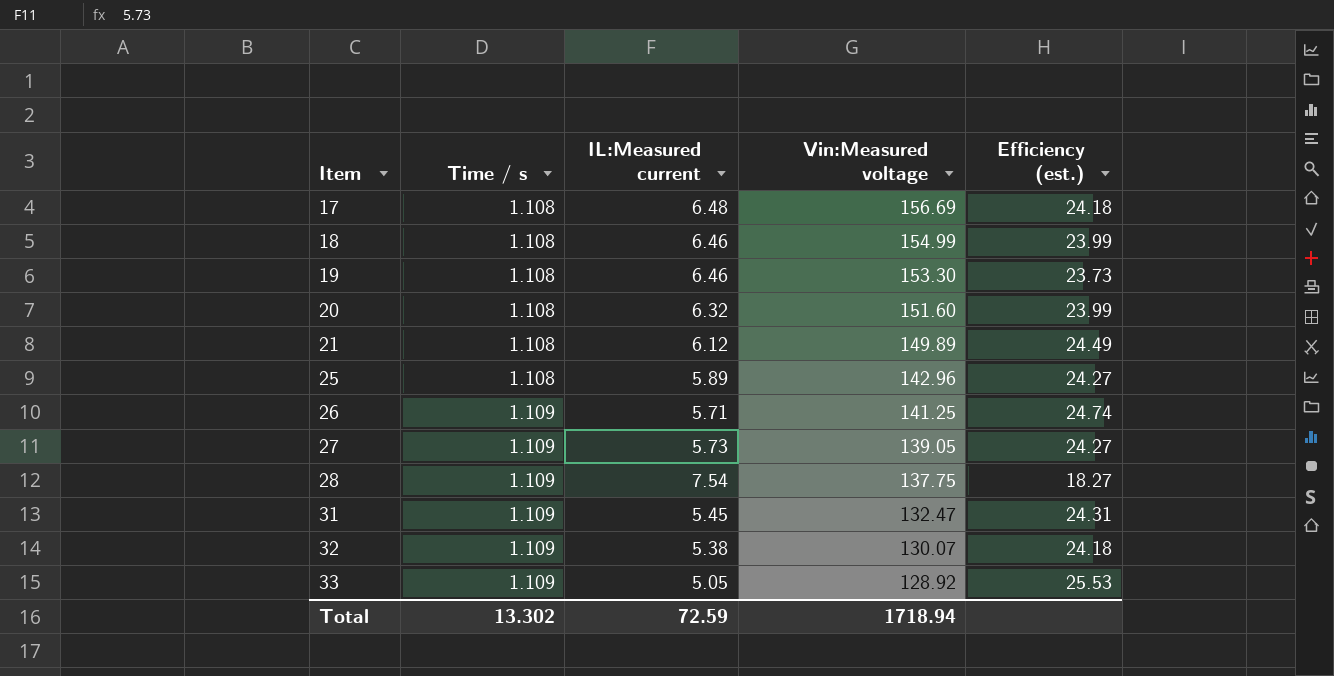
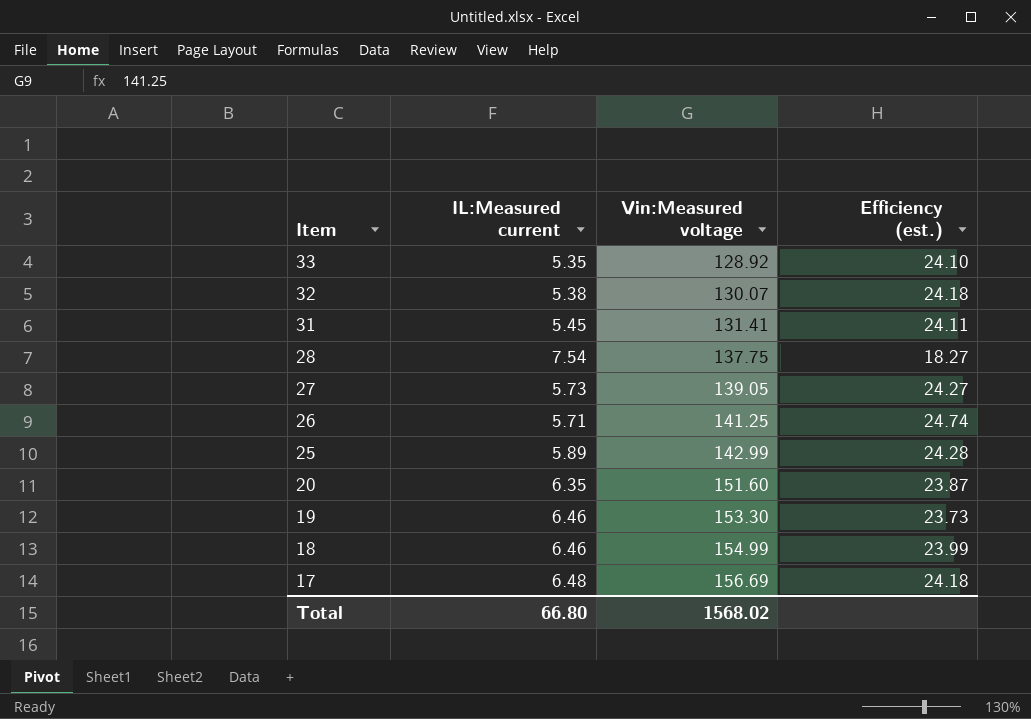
row order: Item ascending -> Item descending
column Time / s | position: 2 -> none
row 21: 1.108 | 6.12 | 149.89 | 24.49 -> none
33 | IL:Measured current: 5.05 -> 5.35
33 | Efficiency (est.): 25.53 -> 24.10
31 | Vin:Measured voltage: 132.47 -> 131.41
31 | Efficiency (est.): 24.31 -> 24.11
25 | Vin:Measured voltage: 142.96 -> 142.99
25 | Efficiency (est.): 24.27 -> 24.28
20 | IL:Measured current: 6.32 -> 6.35
20 | Efficiency (est.): 23.99 -> 23.87
Total | IL:Measured current: 72.59 -> 66.80
Total | Vin:Measured voltage: 1718.94 -> 1568.02

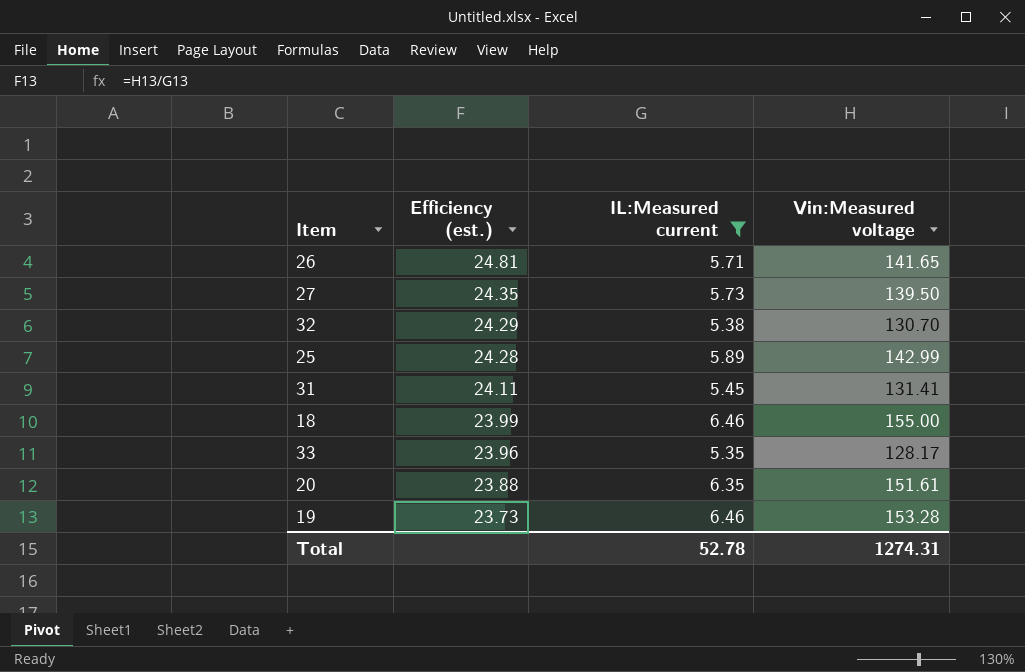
filter: none -> IL:Measured current <= 6.46
row order: Item descending -> Efficiency (est.) descending
column Efficiency (est.) | position: 4 -> 2
26 | Efficiency (est.): 24.74 -> 24.81
26 | Vin:Measured voltage: 141.25 -> 141.65
27 | Efficiency (est.): 24.27 -> 24.35
27 | Vin:Measured voltage: 139.05 -> 139.50
32 | Efficiency (est.): 24.18 -> 24.29
32 | Vin:Measured voltage: 130.07 -> 130.70
18 | Vin:Measured voltage: 154.99 -> 155.00
33 | Efficiency (est.): 24.10 -> 23.96
33 | Vin:Measured voltage: 128.92 -> 128.17
20 | Efficiency (est.): 23.87 -> 23.88
20 | Vin:Measured voltage: 151.60 -> 151.61
19 | Vin:Measured voltage: 153.30 -> 153.28
Total | IL:Measured current: 66.80 -> 52.78
Total | Vin:Measured voltage: 1568.02 -> 1274.31

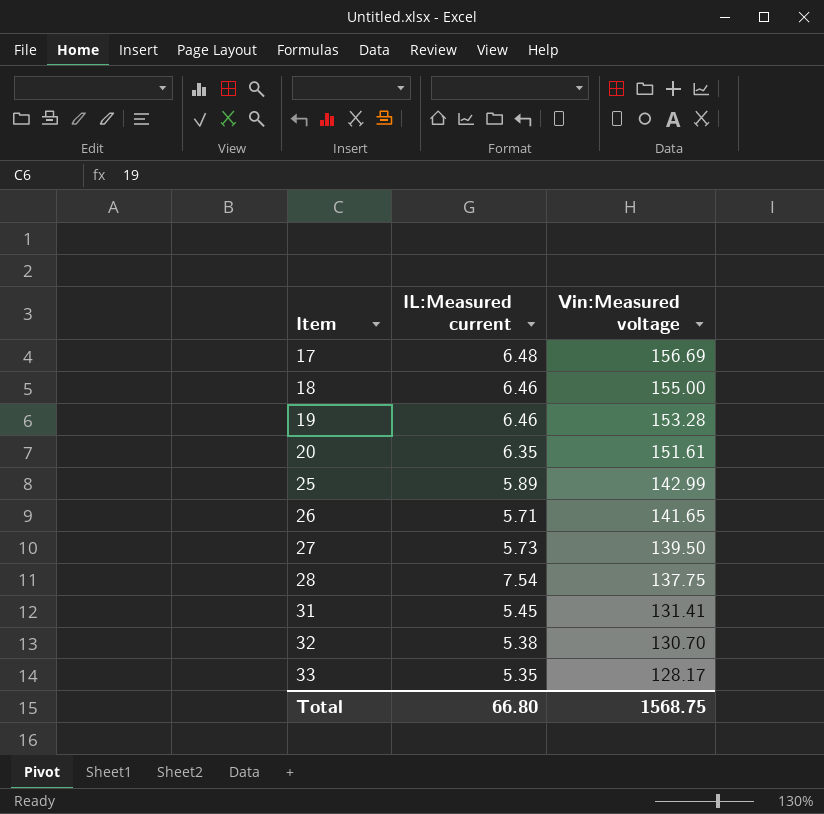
filter: IL:Measured current <= 6.46 -> none
row order: Efficiency (est.) descending -> Item ascending
column Efficiency (est.) | formula: [Vin:Measured voltage] / [IL:Measured current] -> none
Total | IL:Measured current: 52.78 -> 66.80
Total | Vin:Measured voltage: 1274.31 -> 1568.75

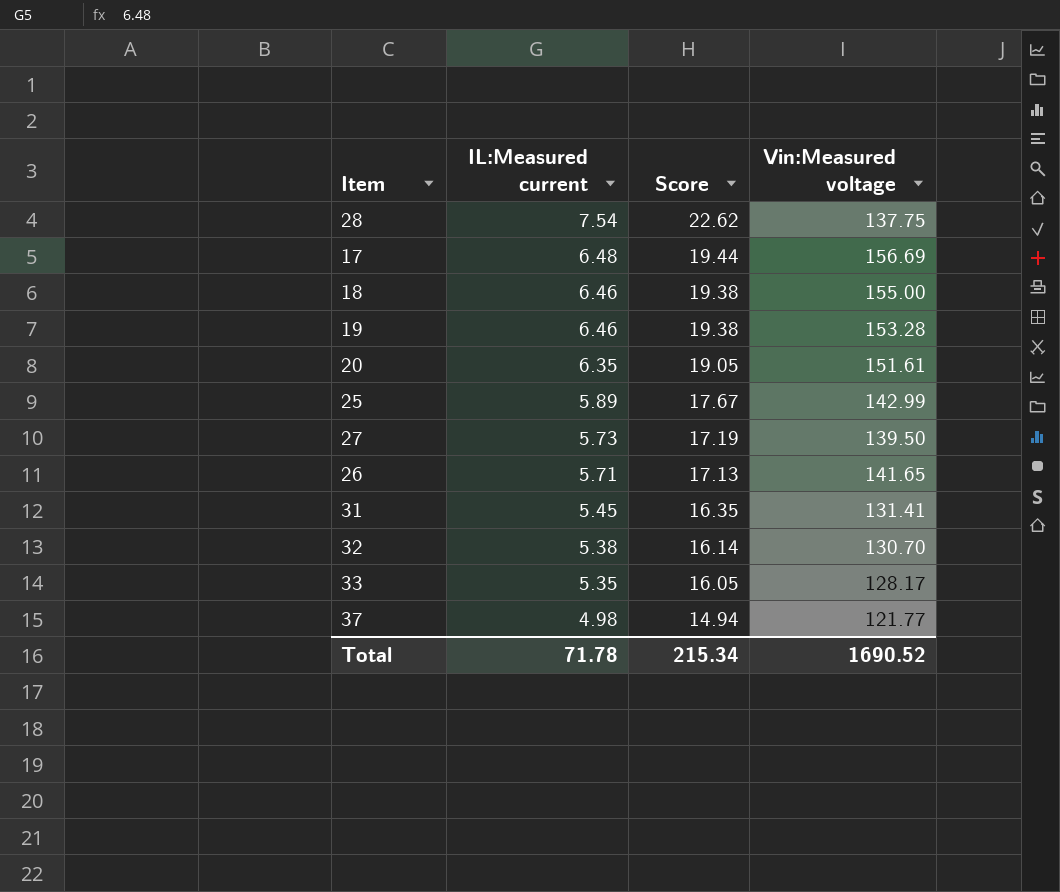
row order: Item ascending -> IL:Measured current descending
column Score | formula: none -> [IL:Measured current] * 3
row 37: none -> 4.98 | 14.94 | 121.77
Total | IL:Measured current: 66.80 -> 71.78
Total | Vin:Measured voltage: 1568.75 -> 1690.52

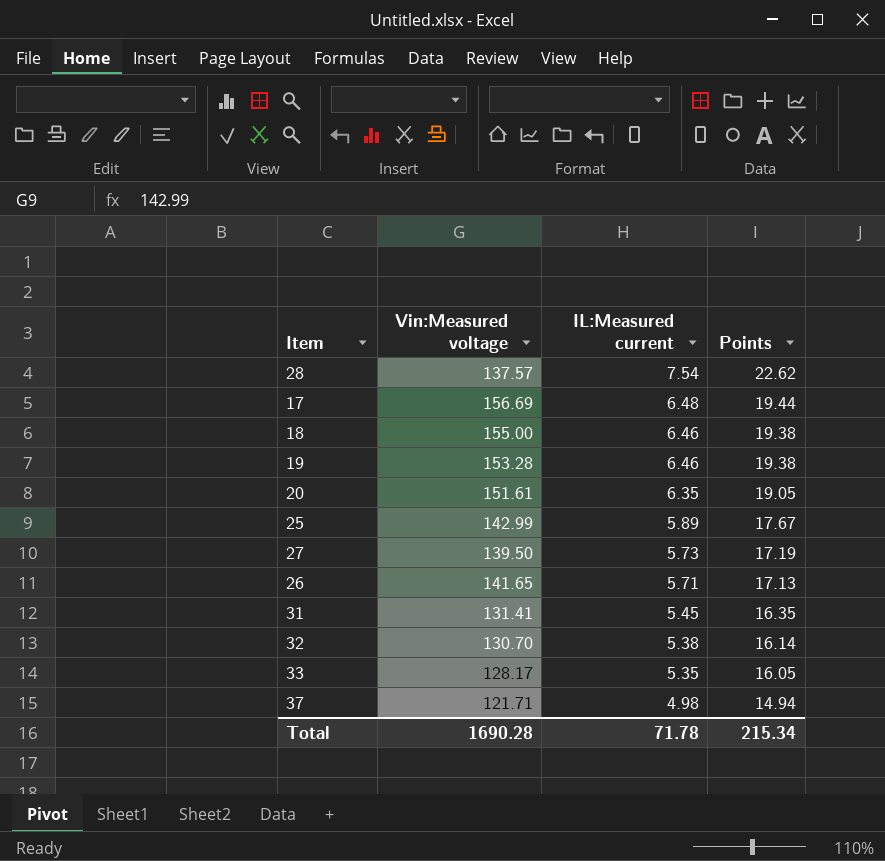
column Vin:Measured voltage | position: 4 -> 2
column name: Score -> Points
28 | Vin:Measured voltage: 137.75 -> 137.57
37 | Vin:Measured voltage: 121.77 -> 121.71
Total | Vin:Measured voltage: 1690.52 -> 1690.28

